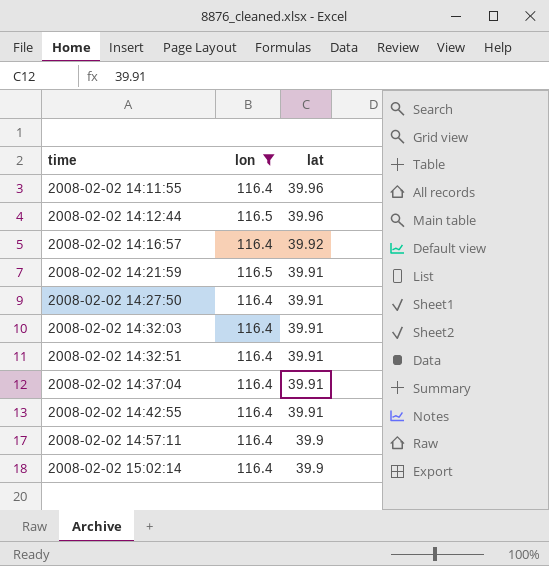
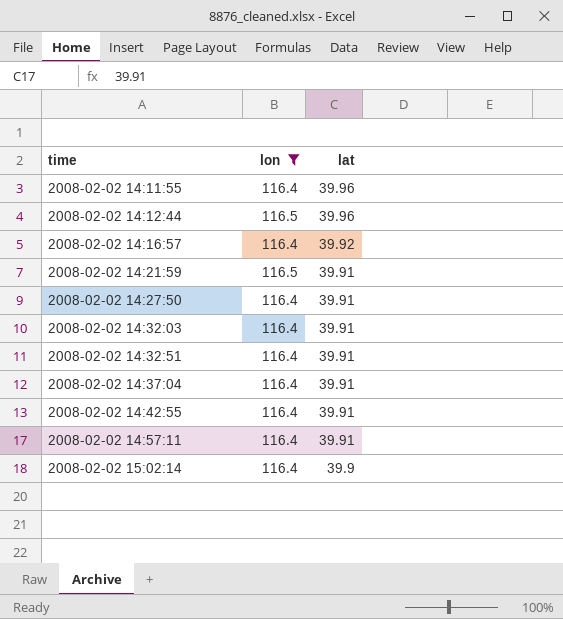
2008-02-02 14:57:11 | lat: 39.9 -> 39.91

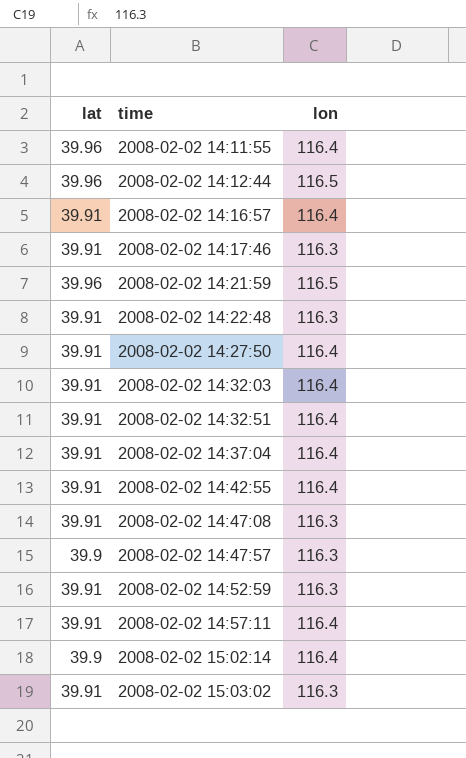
filter: lon != 116.3 -> none
column lat | position: 3 -> 1
2008-02-02 14:16:57 | lat: 39.92 -> 39.91
2008-02-02 14:21:59 | lat: 39.91 -> 39.96

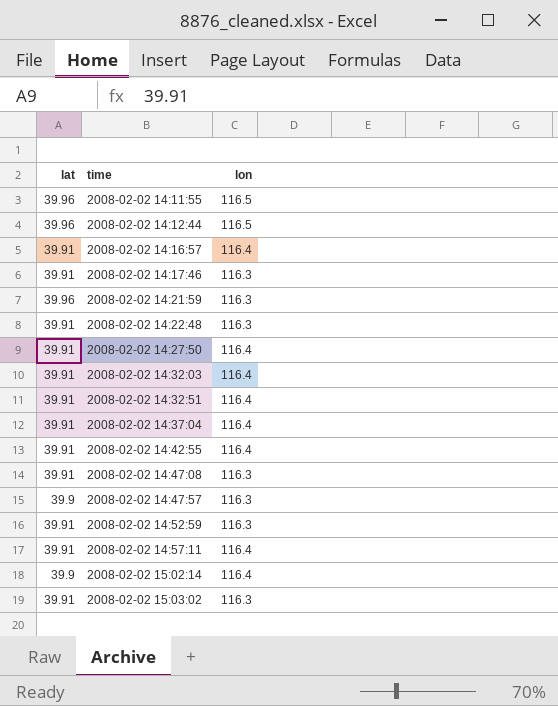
2008-02-02 14:11:55 | lon: 116.4 -> 116.5
2008-02-02 14:21:59 | lon: 116.5 -> 116.3

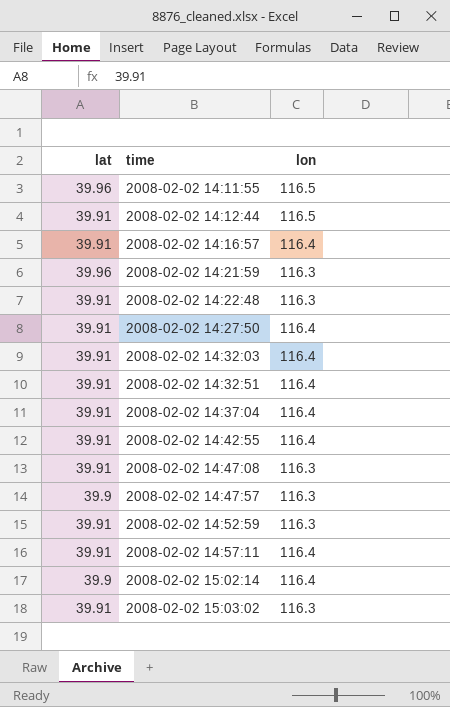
row 2008-02-02 14:17:46: 39.91 | 116.3 -> none
2008-02-02 14:12:44 | lat: 39.96 -> 39.91

